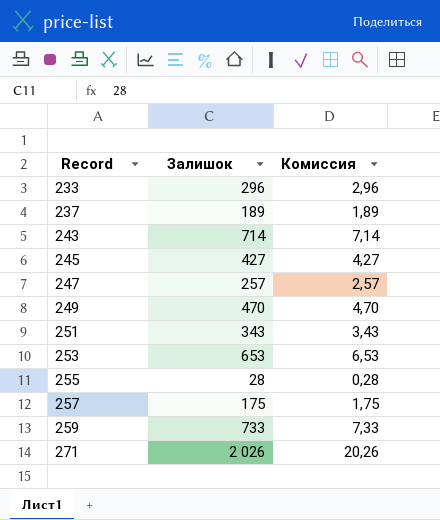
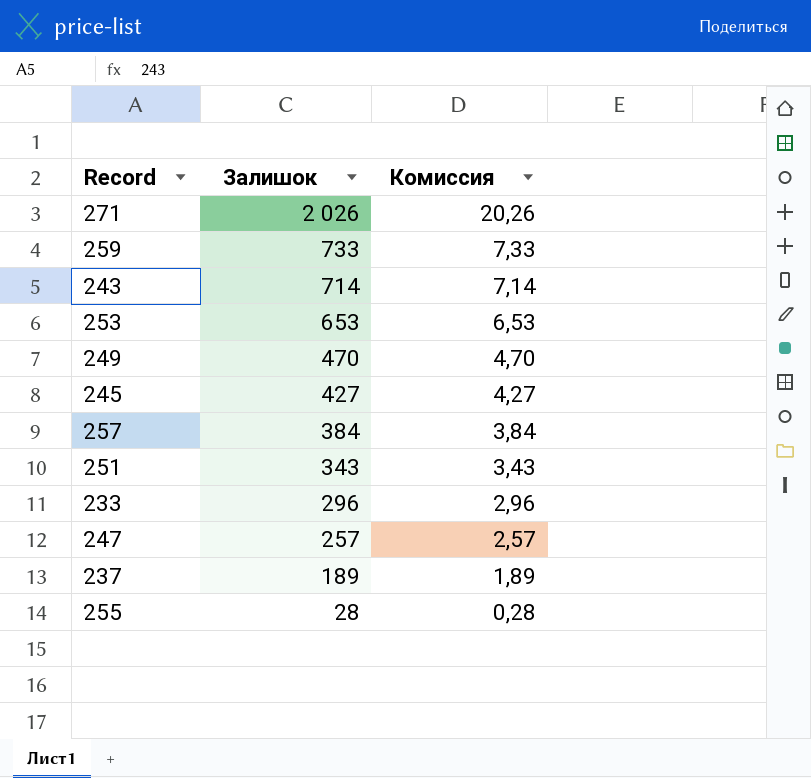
row order: Record ascending -> Залишок descending
257 | Залишок: 175 -> 384
257 | Комиссия: 1,75 -> 3,84

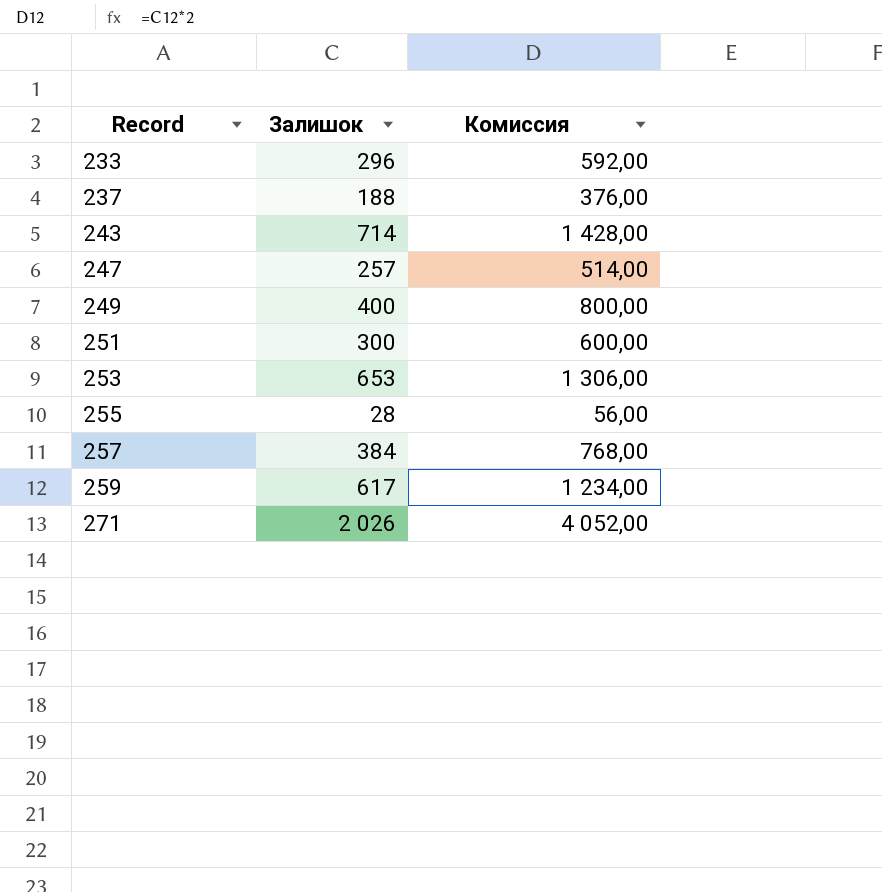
row order: Залишок descending -> Record ascending
column Комиссия | formula: [Залишок] * 0,01 -> [Залишок] * 2
row 245: 427 | 4,27 -> none
237 | Залишок: 189 -> 188
249 | Залишок: 470 -> 400
251 | Залишок: 343 -> 300
259 | Залишок: 733 -> 617

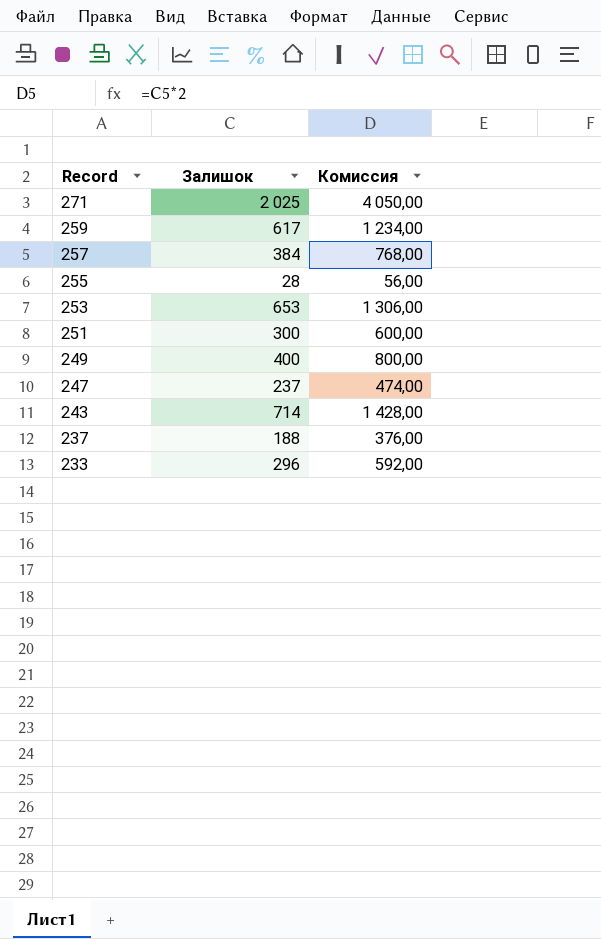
row order: Record ascending -> Record descending
271 | Залишок: 2 026 -> 2 025
271 | Комиссия: 4 052,00 -> 4 050,00
247 | Залишок: 257 -> 237
247 | Комиссия: 514,00 -> 474,00

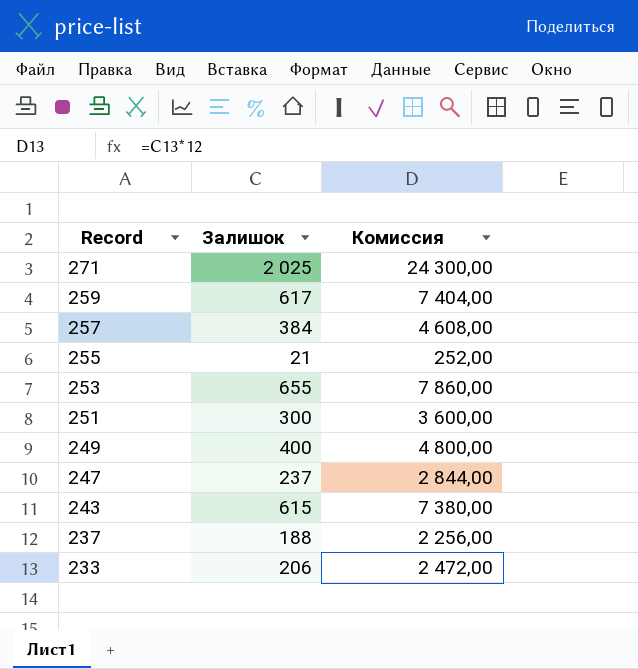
column Комиссия | formula: [Залишок] * 2 -> [Залишок] * 12
255 | Залишок: 28 -> 21
253 | Залишок: 653 -> 655
243 | Залишок: 714 -> 615
233 | Залишок: 296 -> 206

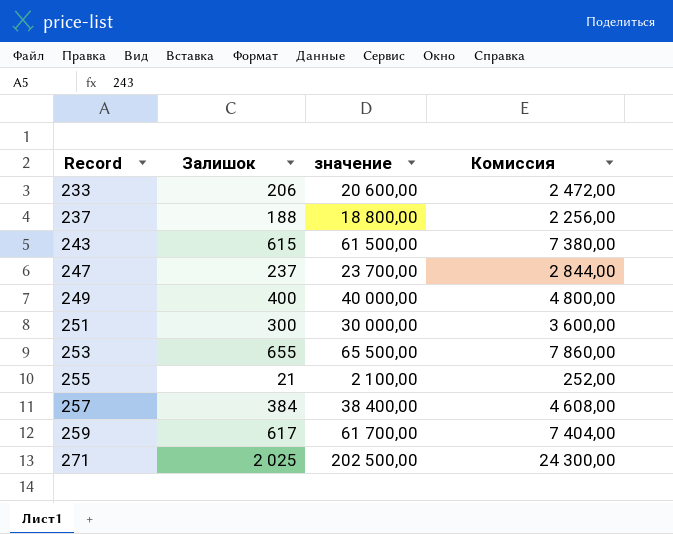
row order: Record descending -> Record ascending
column значение | formula: none -> [Залишок] * 100

